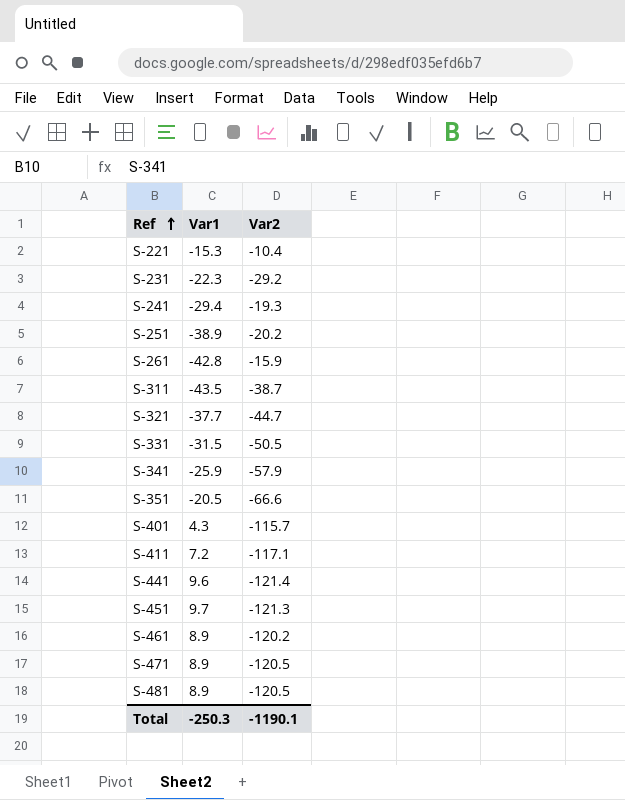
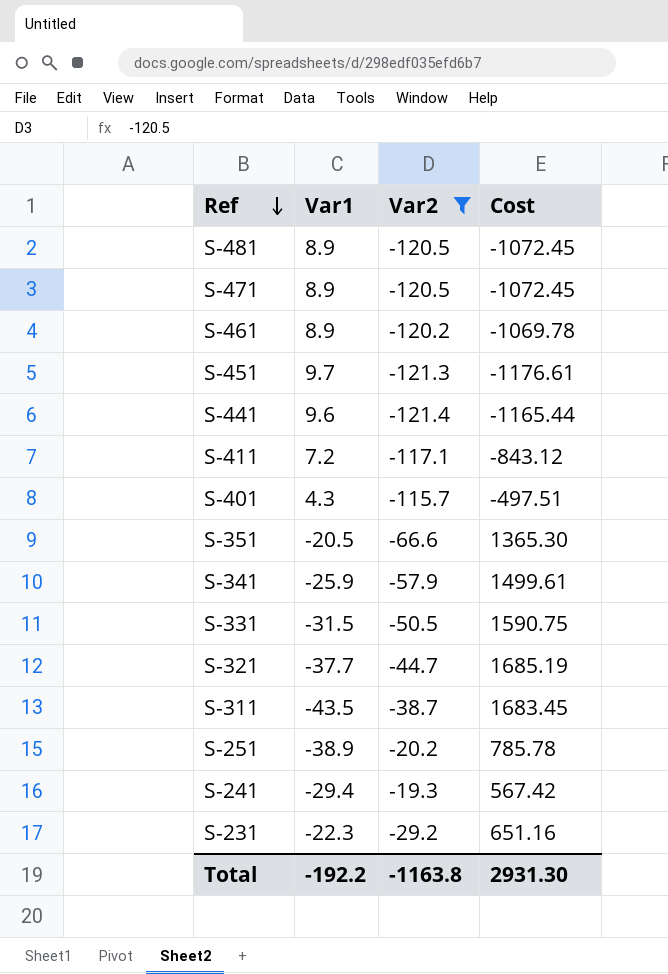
filter: none -> Var2 <= -19.3
row order: Ref ascending -> Ref descending
column Cost | formula: none -> [Var1] * [Var2]
Total | Var1: -250.3 -> -192.2
Total | Var2: -1190.1 -> -1163.8

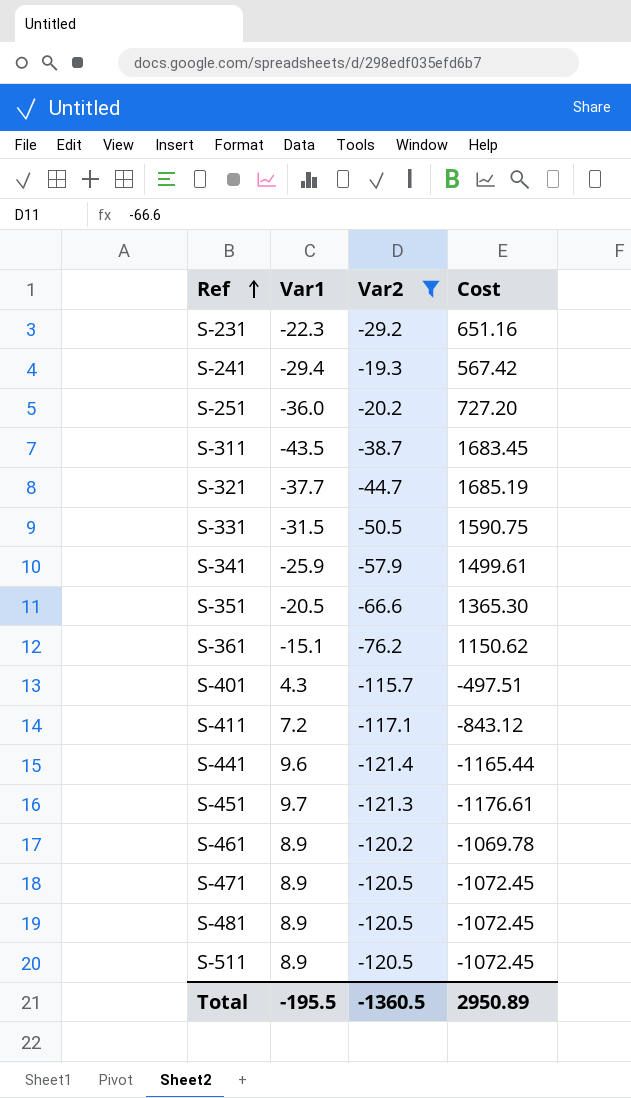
row order: Ref descending -> Ref ascending
S-251 | Var1: -38.9 -> -36.0
S-251 | Cost: 785.78 -> 727.20
row S-361: none -> -15.1 | -76.2 | 1150.62
row S-511: none -> 8.9 | -120.5 | -1072.45
Total | Var1: -192.2 -> -195.5
Total | Var2: -1163.8 -> -1360.5
Total | Cost: 2931.30 -> 2950.89

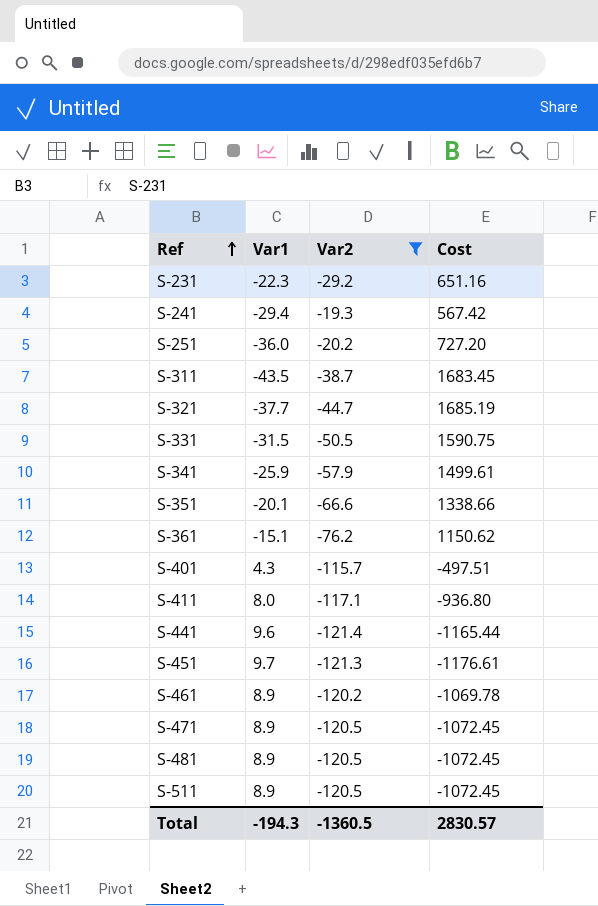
S-351 | Var1: -20.5 -> -20.1
S-351 | Cost: 1365.30 -> 1338.66
S-411 | Var1: 7.2 -> 8.0
S-411 | Cost: -843.12 -> -936.80
Total | Var1: -195.5 -> -194.3
Total | Cost: 2950.89 -> 2830.57

